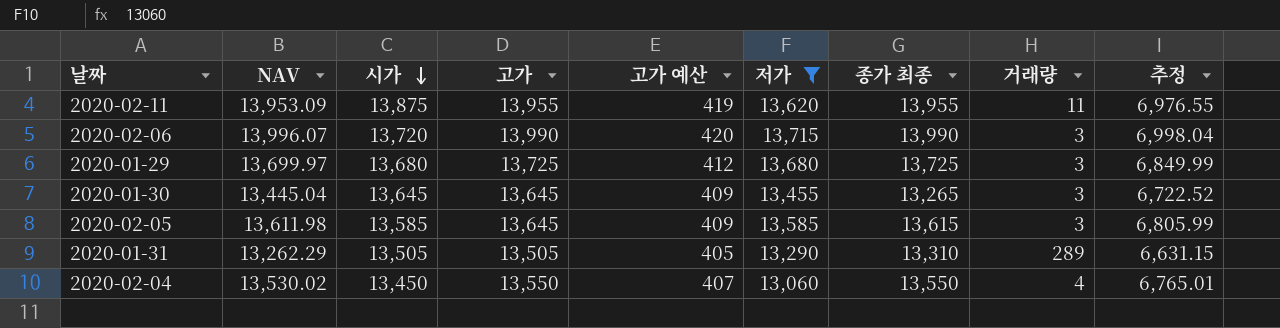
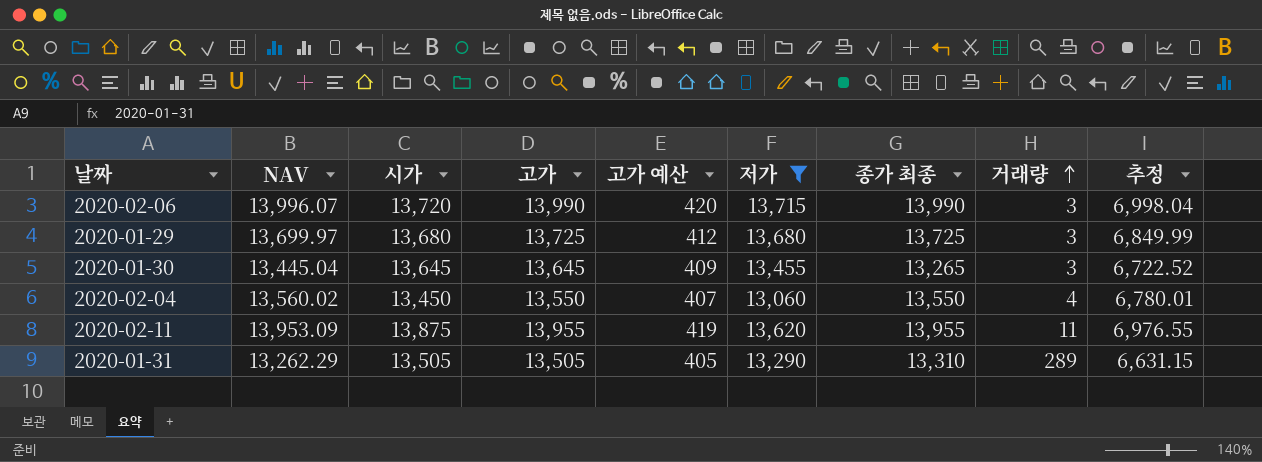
row order: 시가 descending -> 거래량 ascending
row 2020-02-05: 13,611.98 | 13,585 | 13,645 | 409 | 13,585 | 13,615 | 3 | 6,805.99 -> none
2020-02-04 | NAV: 13,530.02 -> 13,560.02
2020-02-04 | 추정: 6,765.01 -> 6,780.01

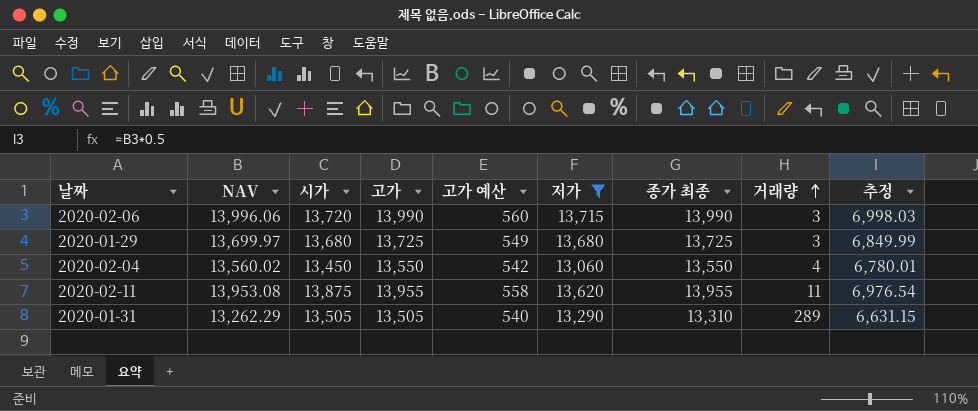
column 고가 예산 | formula: [고가] * 0.03 -> [고가] * 0.04
row 2020-01-30: 13,445.04 | 13,645 | 13,645 | 409 | 13,455 | 13,265 | 3 | 6,722.52 -> none
2020-02-06 | NAV: 13,996.07 -> 13,996.06
2020-02-06 | 추정: 6,998.04 -> 6,998.03
2020-02-11 | NAV: 13,953.09 -> 13,953.08
2020-02-11 | 추정: 6,976.55 -> 6,976.54

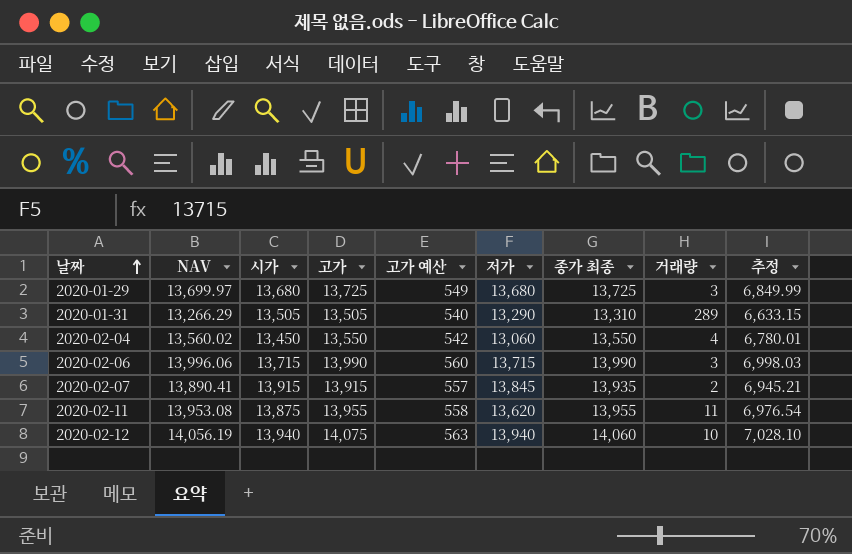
filter: 저가 <= 13,715 -> none
row order: 거래량 ascending -> 날짜 ascending
2020-01-31 | NAV: 13,262.29 -> 13,266.29
2020-01-31 | 추정: 6,631.15 -> 6,633.15
2020-02-06 | 시가: 13,720 -> 13,715

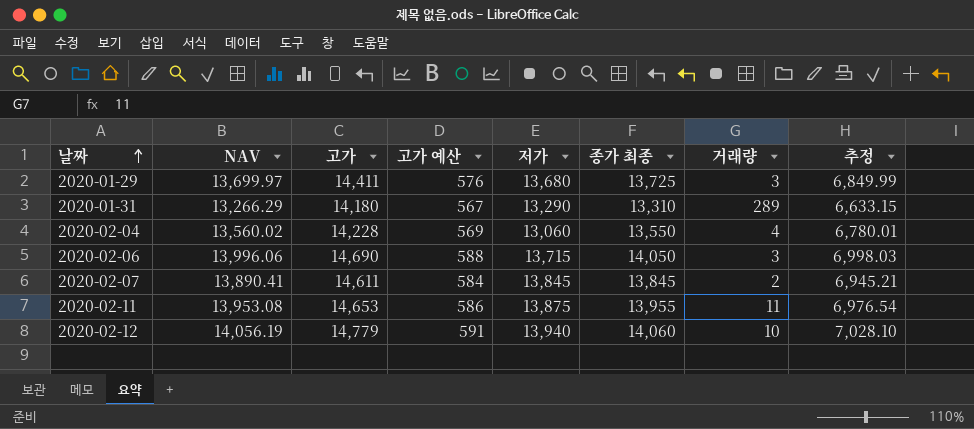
column 시가 | position: 3 -> none
2020-01-29 | 고가: 13,725 -> 14,411
2020-01-29 | 고가 예산: 549 -> 576
2020-01-31 | 고가: 13,505 -> 14,180
2020-01-31 | 고가 예산: 540 -> 567
2020-02-04 | 고가: 13,550 -> 14,228
2020-02-04 | 고가 예산: 542 -> 569
2020-02-06 | 고가: 13,990 -> 14,690
2020-02-06 | 고가 예산: 560 -> 588
2020-02-06 | 종가 최종: 13,990 -> 14,050
2020-02-07 | 고가: 13,915 -> 14,611
2020-02-07 | 고가 예산: 557 -> 584
2020-02-07 | 종가 최종: 13,935 -> 13,845
2020-02-11 | 고가: 13,955 -> 14,653
2020-02-11 | 고가 예산: 558 -> 586
2020-02-11 | 저가: 13,620 -> 13,875
2020-02-12 | 고가: 14,075 -> 14,779
2020-02-12 | 고가 예산: 563 -> 591

